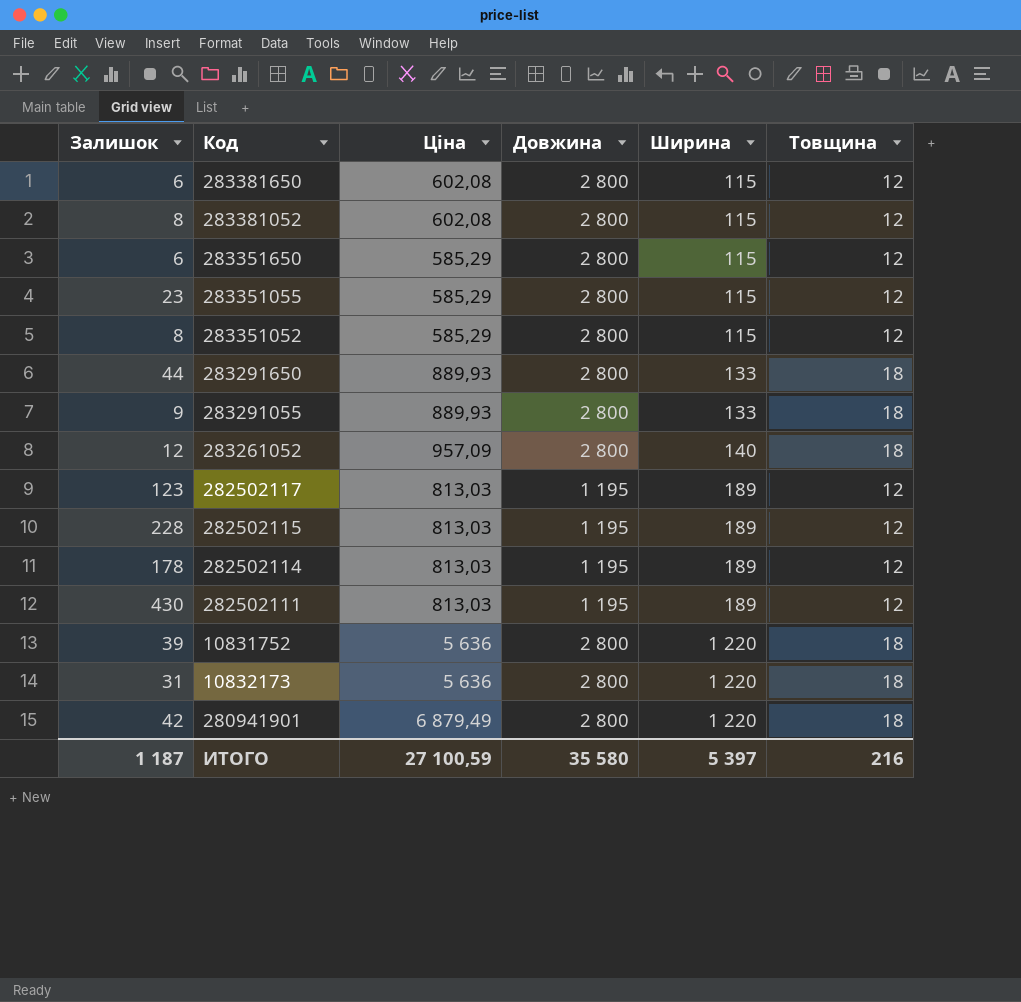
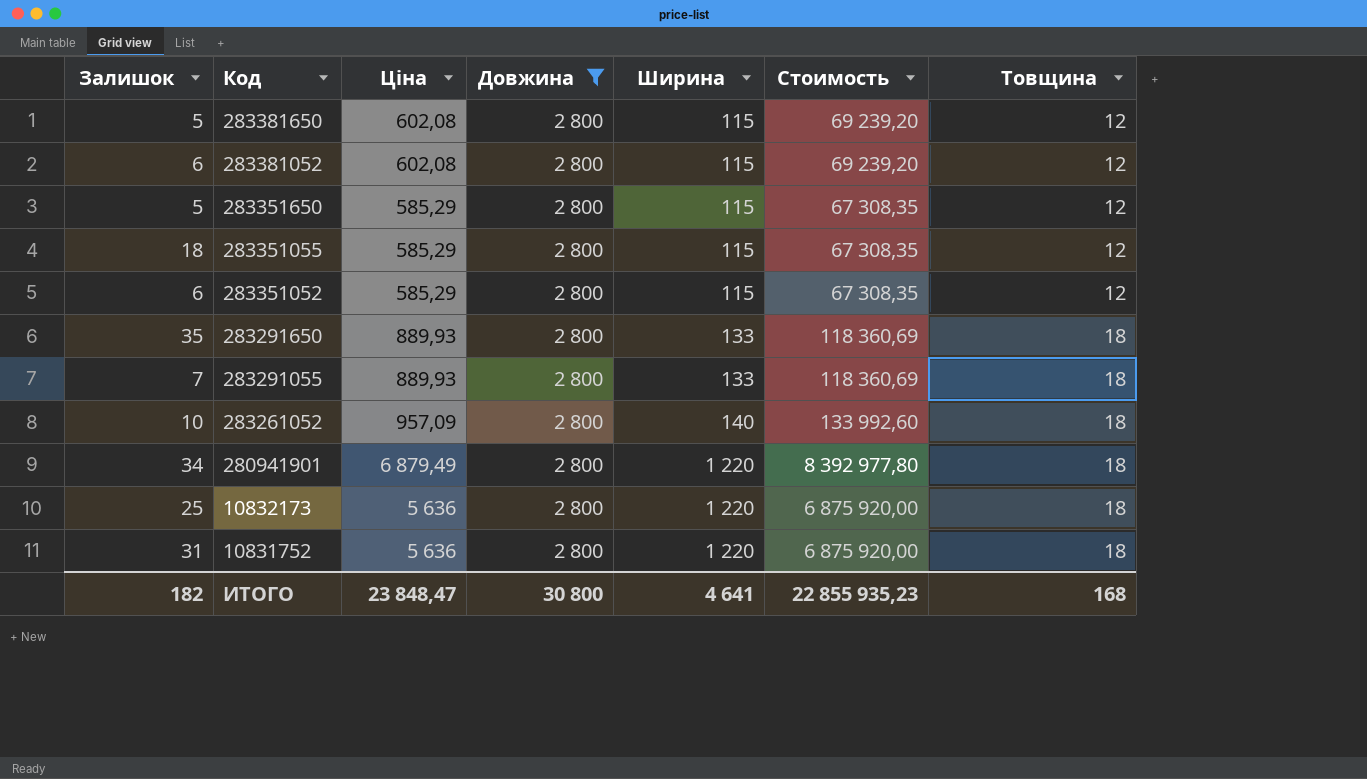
filter: none -> Довжина = 2 800
row order: Ширина ascending -> Код descending
column Стоимость | formula: none -> [Ціна] * [Ширина]
283381650 | Залишок: 6 -> 5
283381052 | Залишок: 8 -> 6
283351650 | Залишок: 6 -> 5
283351055 | Залишок: 23 -> 18
283351052 | Залишок: 8 -> 6
283291650 | Залишок: 44 -> 35
283291055 | Залишок: 9 -> 7
283261052 | Залишок: 12 -> 10
280941901 | Залишок: 42 -> 34
10832173 | Залишок: 31 -> 25
10831752 | Залишок: 39 -> 31
ИТОГО | Залишок: 1 187 -> 182
ИТОГО | Ціна: 27 100,59 -> 23 848,47
ИТОГО | Довжина: 35 580 -> 30 800
ИТОГО | Ширина: 5 397 -> 4 641
ИТОГО | Товщина: 216 -> 168

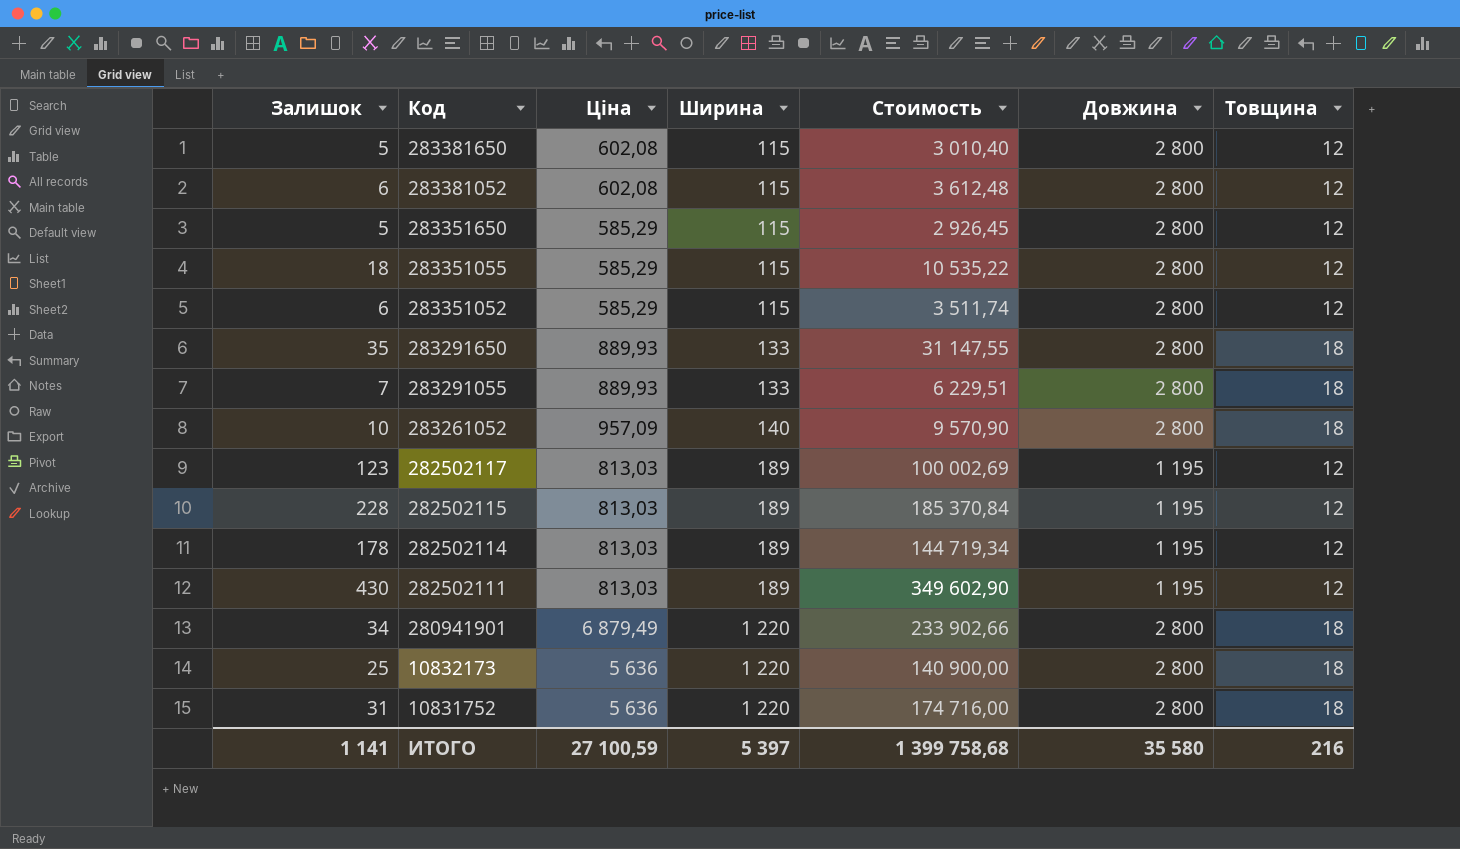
filter: Довжина = 2 800 -> none
column Стоимость | formula: [Ціна] * [Ширина] -> [Залишок] * [Ціна]
column Довжина | position: 4 -> 6
ИТОГО | Залишок: 182 -> 1 141
ИТОГО | Ціна: 23 848,47 -> 27 100,59
ИТОГО | Ширина: 4 641 -> 5 397
ИТОГО | Стоимость: 22 855 935,23 -> 1 399 758,68
ИТОГО | Довжина: 30 800 -> 35 580
ИТОГО | Товщина: 168 -> 216

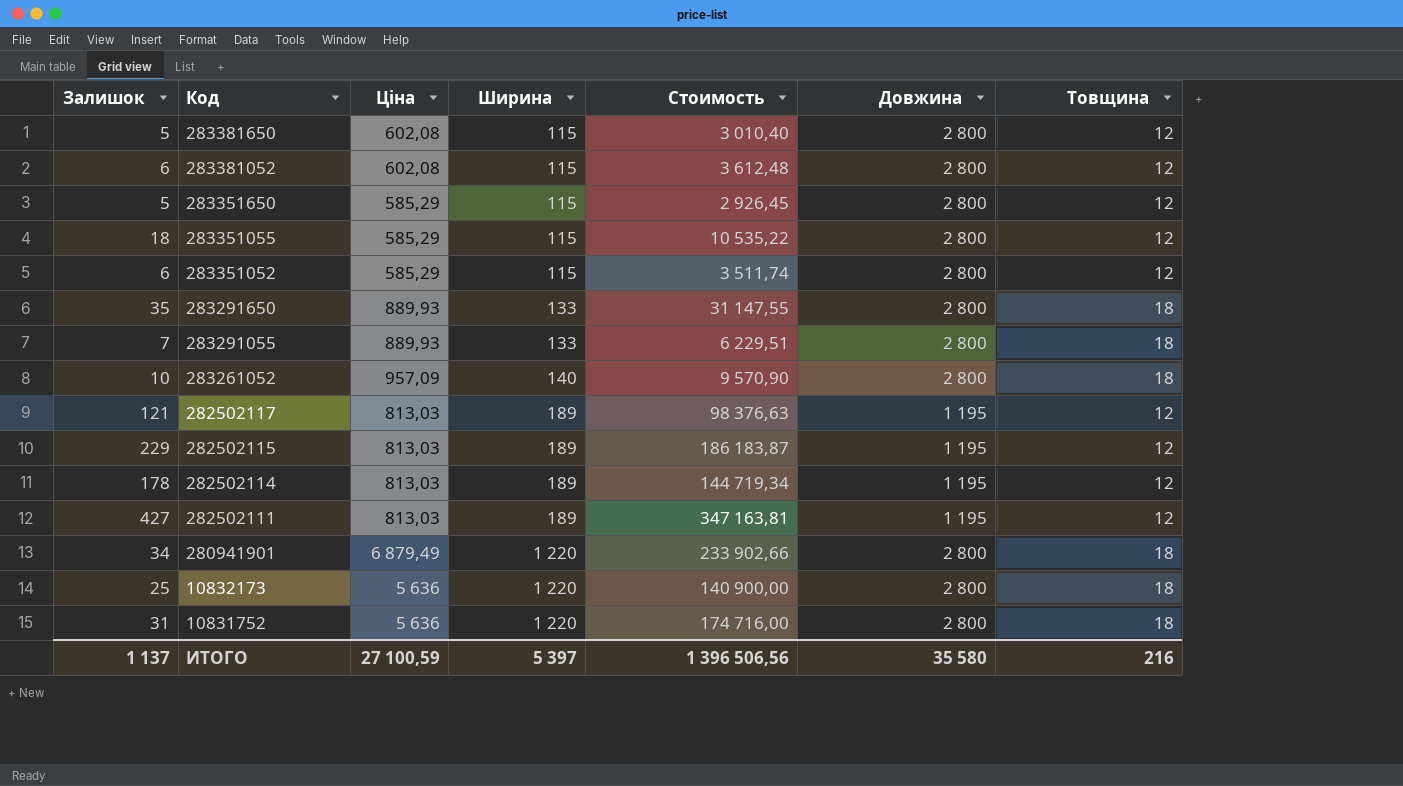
282502117 | Залишок: 123 -> 121
282502117 | Стоимость: 100 002,69 -> 98 376,63
282502115 | Залишок: 228 -> 229
282502115 | Стоимость: 185 370,84 -> 186 183,87
282502111 | Залишок: 430 -> 427
282502111 | Стоимость: 349 602,90 -> 347 163,81
ИТОГО | Залишок: 1 141 -> 1 137
ИТОГО | Стоимость: 1 399 758,68 -> 1 396 506,56

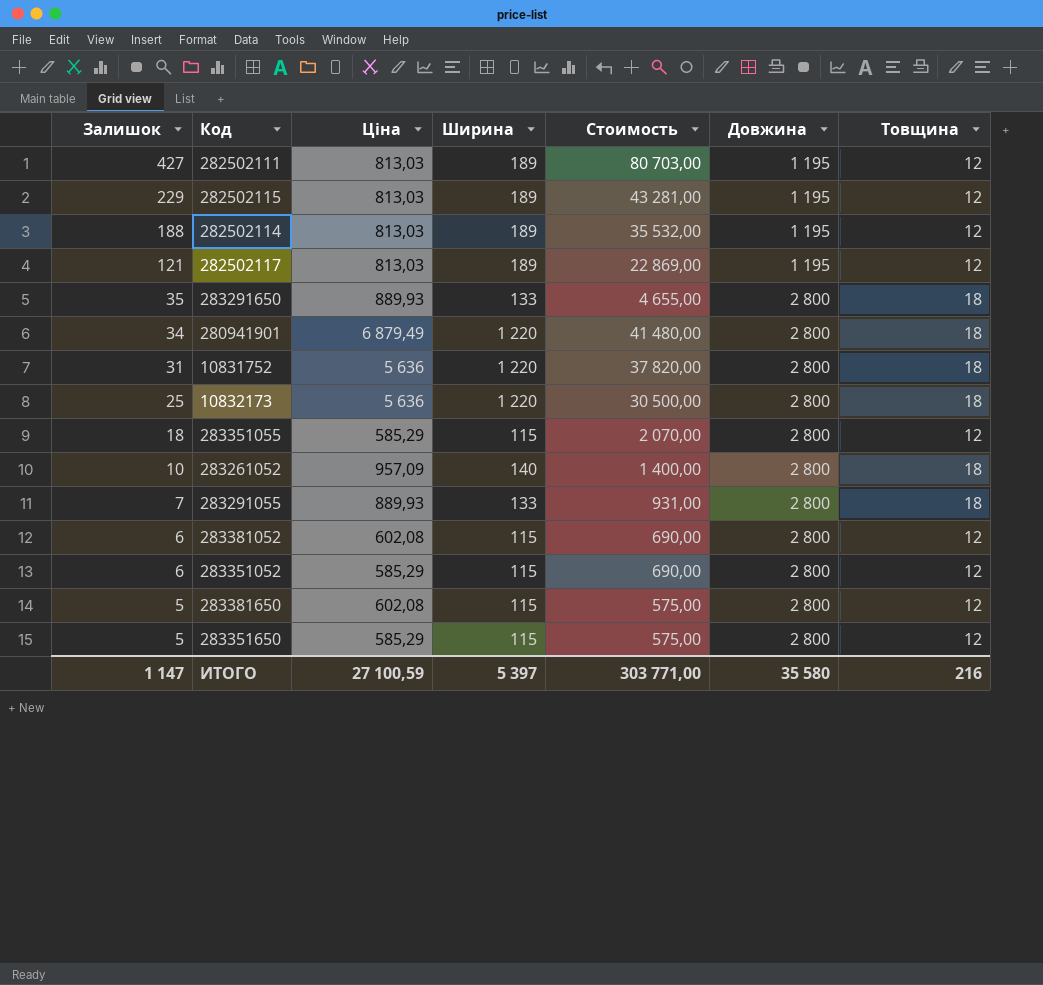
row order: Код descending -> Залишок descending
column Стоимость | formula: [Залишок] * [Ціна] -> [Залишок] * [Ширина]
282502114 | Залишок: 178 -> 188
ИТОГО | Залишок: 1 137 -> 1 147
ИТОГО | Стоимость: 1 396 506,56 -> 303 771,00

